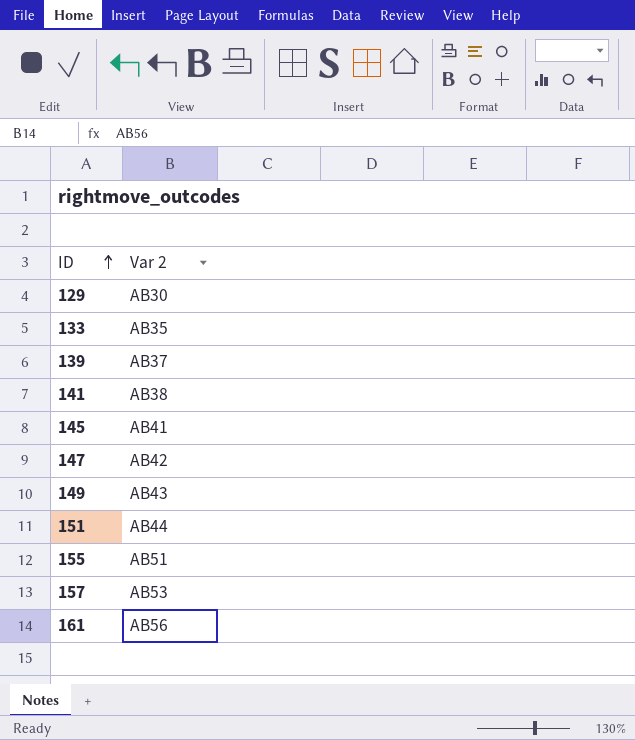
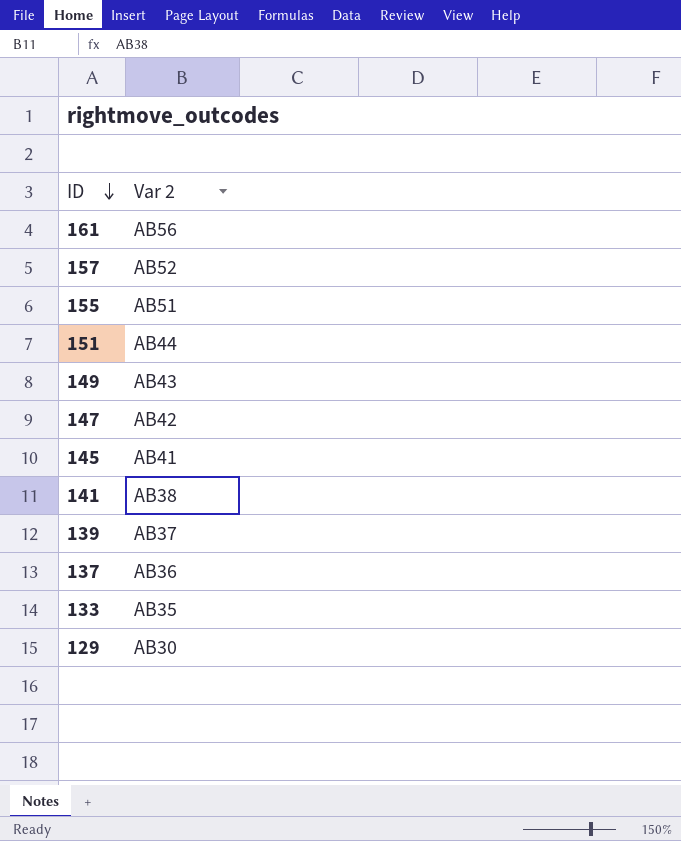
row order: ID ascending -> ID descending
157 | Var 2: AB53 -> AB52
row 137: none -> AB36

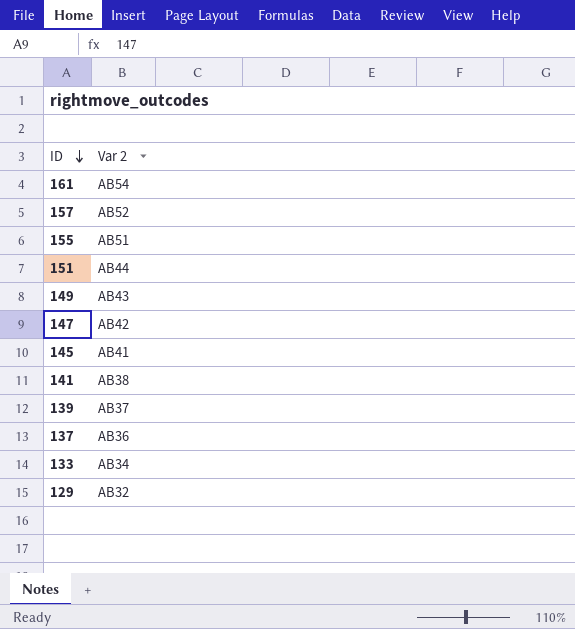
161 | Var 2: AB56 -> AB54
133 | Var 2: AB35 -> AB34
129 | Var 2: AB30 -> AB32

